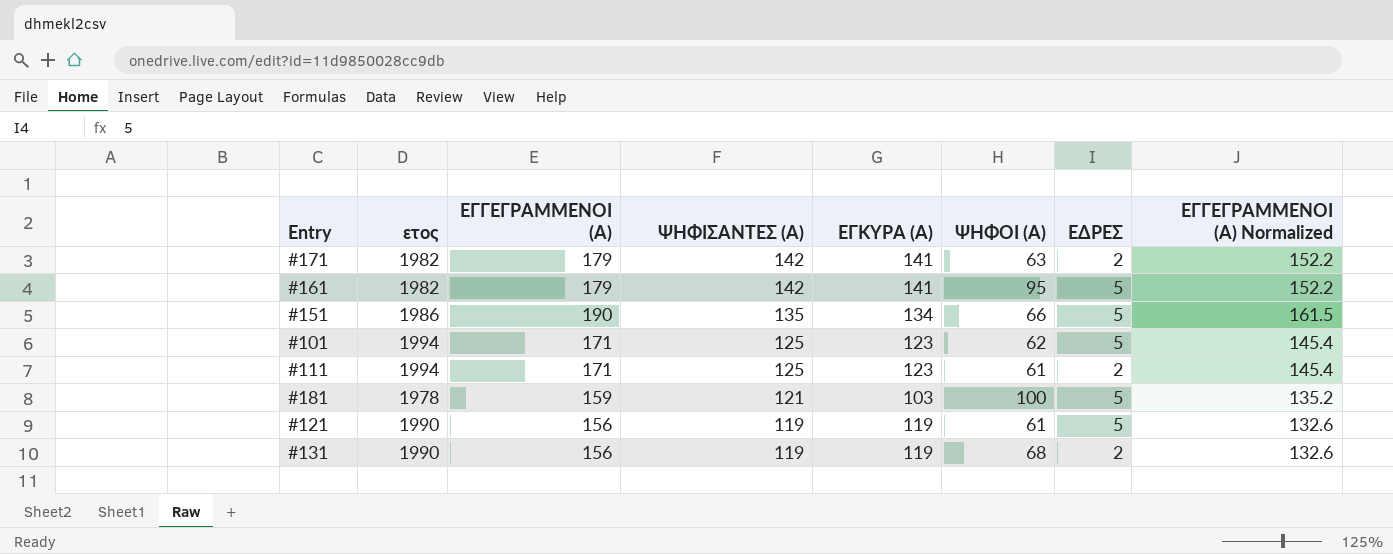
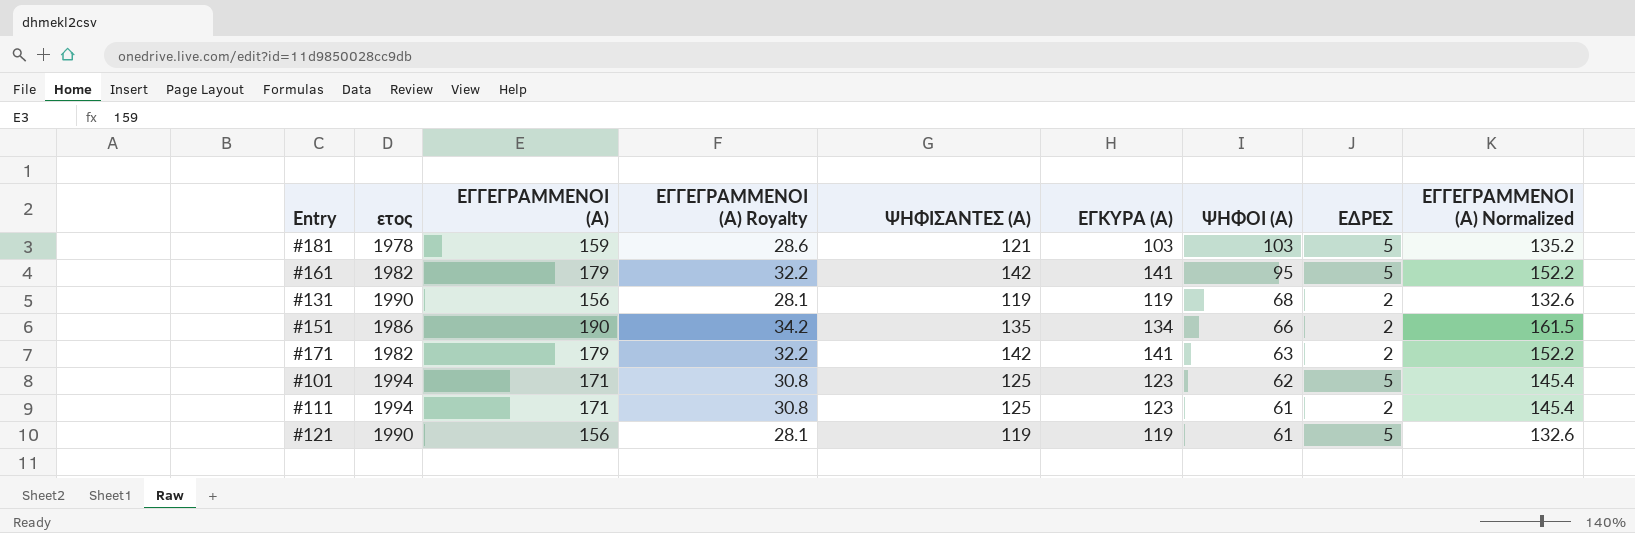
row order: ΨΗΦΙΣΑΝΤΕΣ (Α) descending -> ΨΗΦΟΙ (Α) descending
column ΕΓΓΕΓΡΑΜΜΕΝΟΙ (Α) Royalty | formula: none -> [ΕΓΓΕΓΡΑΜΜΕΝΟΙ (Α)] * 0.18
#181 | ΨΗΦΟΙ (Α): 100 -> 103
#151 | ΕΔΡΕΣ: 5 -> 2

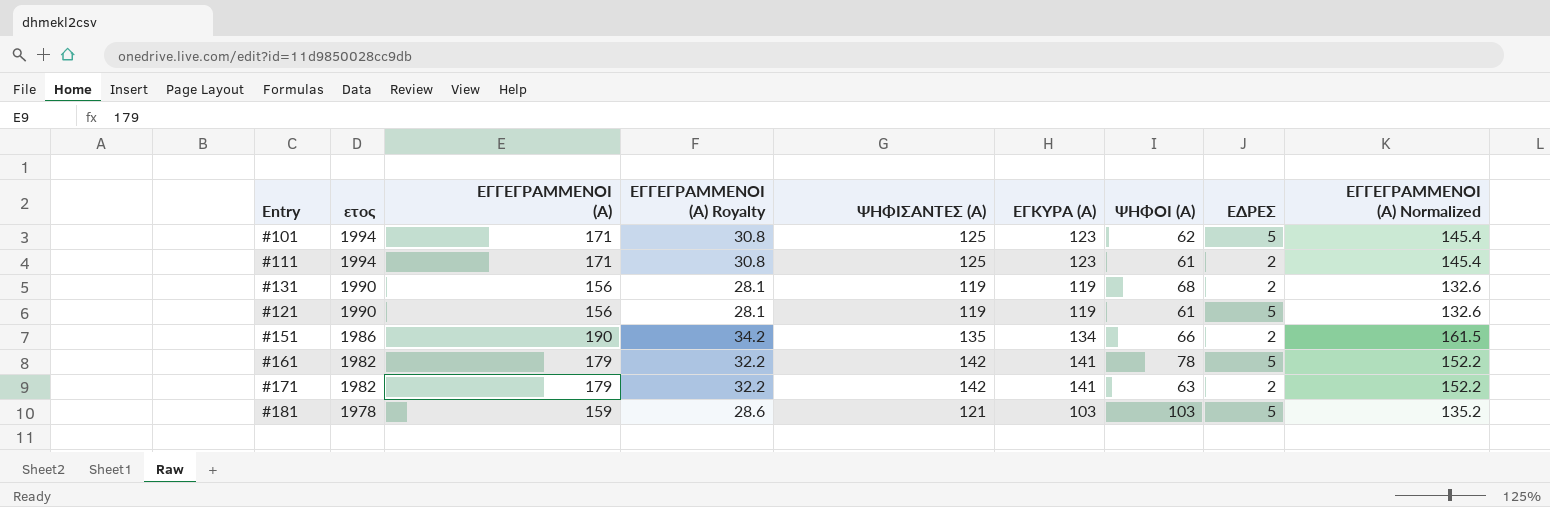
row order: ΨΗΦΟΙ (Α) descending -> ετος descending
#161 | ΨΗΦΟΙ (Α): 95 -> 78

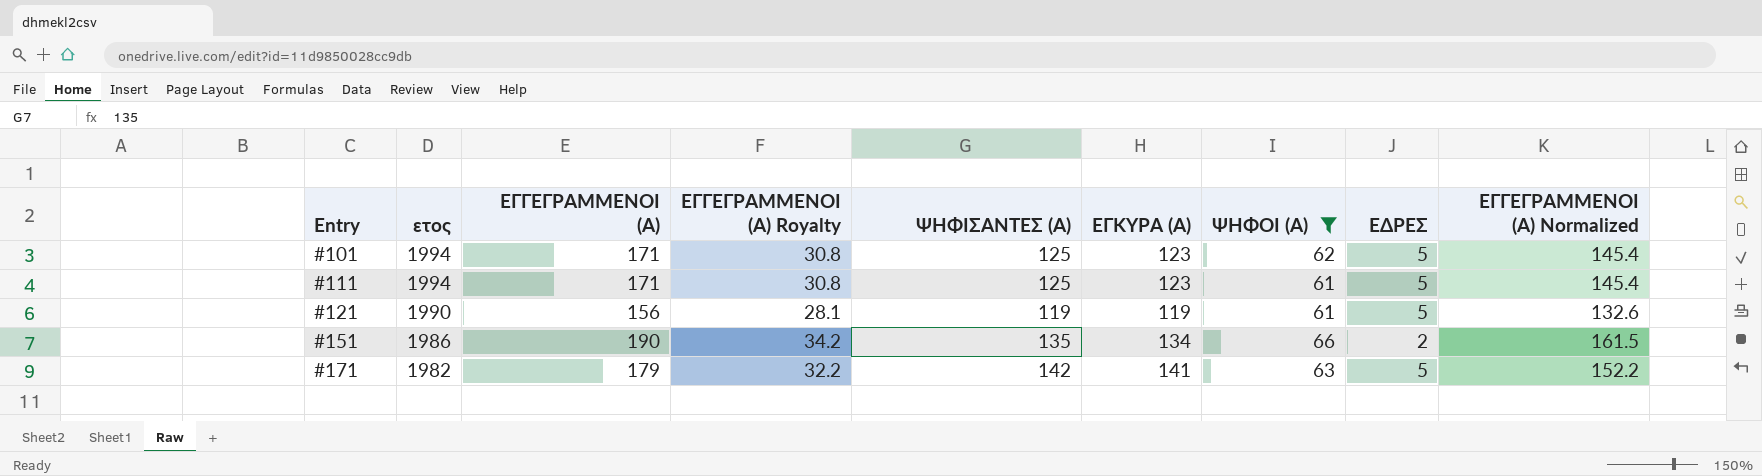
filter: none -> ΨΗΦΟΙ (Α) <= 66
#111 | ΕΔΡΕΣ: 2 -> 5
#171 | ΕΔΡΕΣ: 2 -> 5

